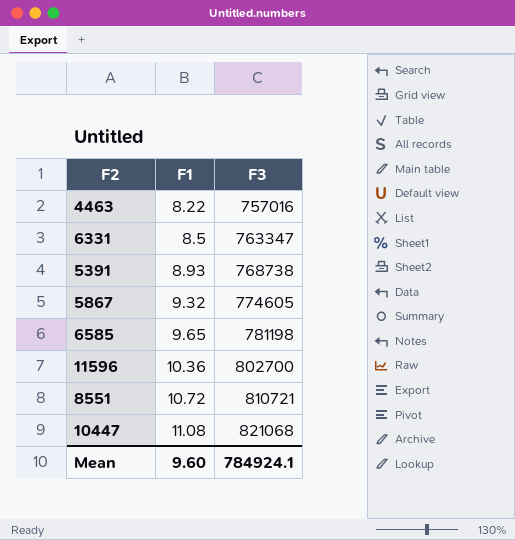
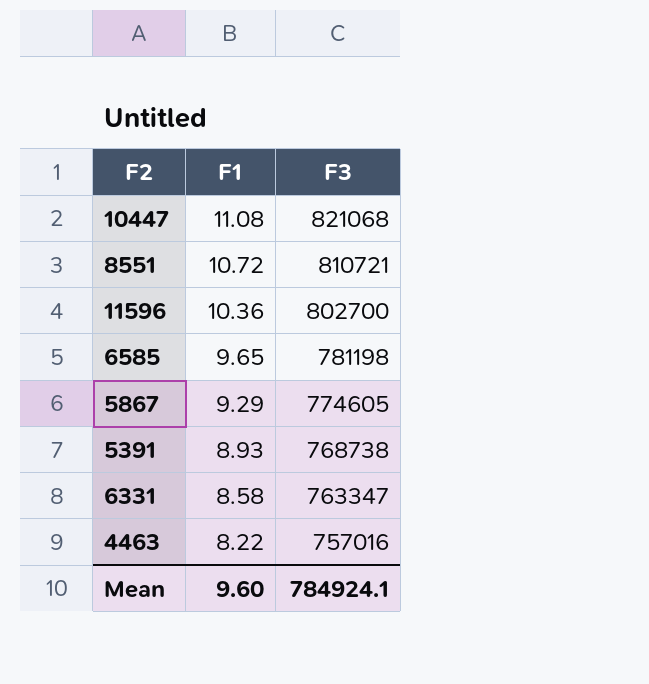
row order: F1 ascending -> F1 descending
5867 | F1: 9.32 -> 9.29
6331 | F1: 8.5 -> 8.58

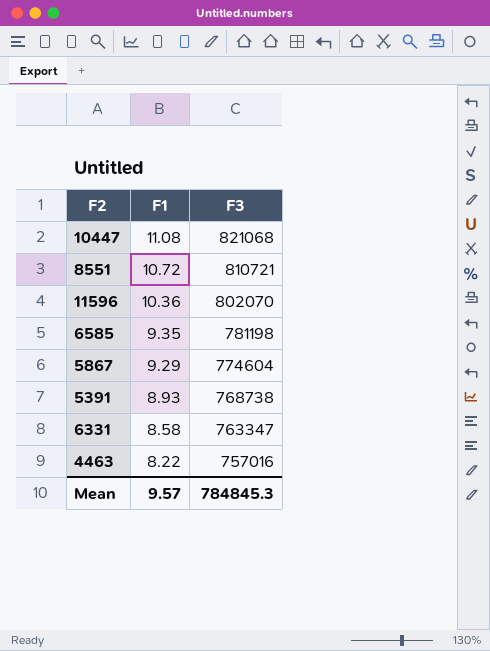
11596 | F3: 802700 -> 802070
6585 | F1: 9.65 -> 9.35
5867 | F3: 774605 -> 774604
Mean | F1: 9.60 -> 9.57
Mean | F3: 784924.1 -> 784845.3

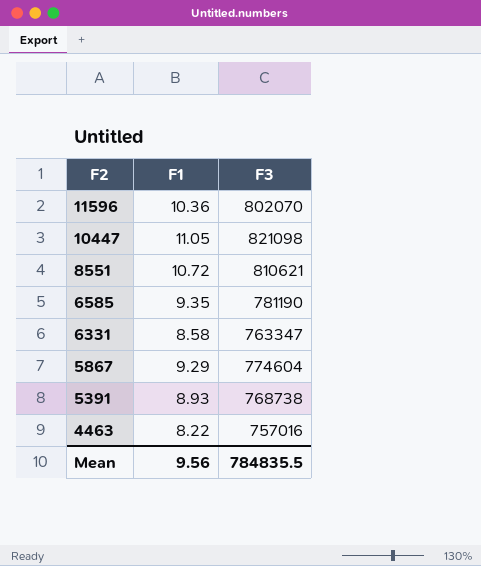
row order: F1 descending -> F2 descending
10447 | F1: 11.08 -> 11.05
10447 | F3: 821068 -> 821098
8551 | F3: 810721 -> 810621
6585 | F3: 781198 -> 781190
Mean | F1: 9.57 -> 9.56
Mean | F3: 784845.3 -> 784835.5

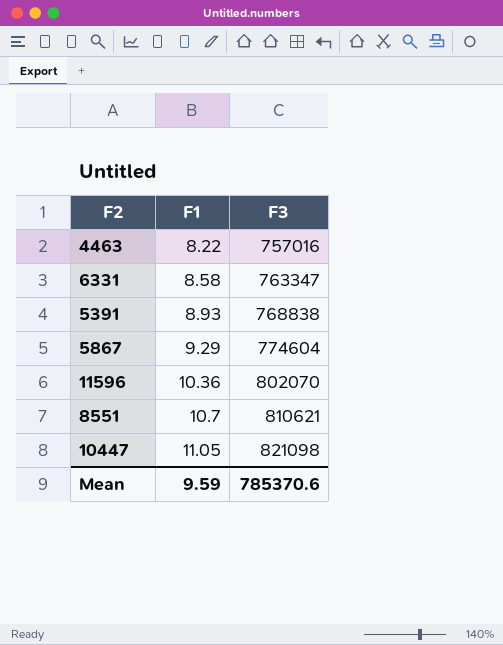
row order: F2 descending -> F1 ascending
row 6585: 9.35 | 781190 -> none
5391 | F3: 768738 -> 768838
8551 | F1: 10.72 -> 10.7
Mean | F1: 9.56 -> 9.59
Mean | F3: 784835.5 -> 785370.6

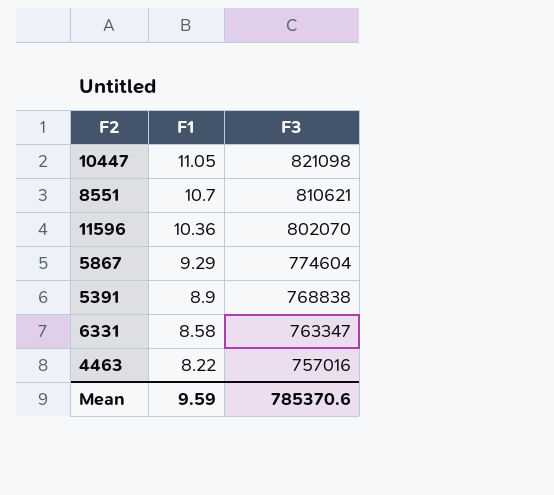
row order: F1 ascending -> F1 descending
5391 | F1: 8.93 -> 8.9

